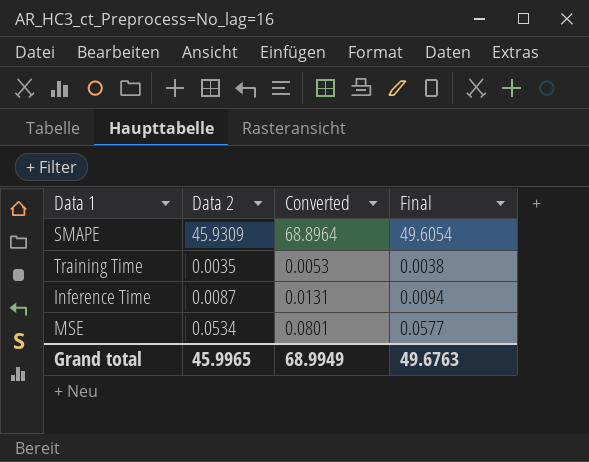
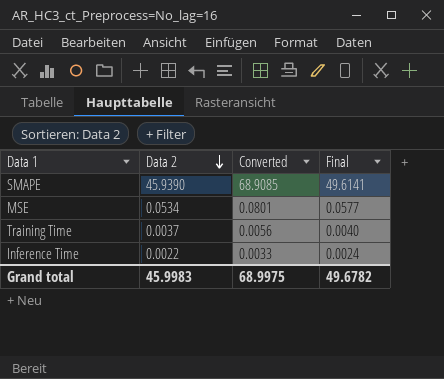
row order: none -> Data 2 descending
SMAPE | Data 2: 45.9309 -> 45.9390
SMAPE | Converted: 68.8964 -> 68.9085
SMAPE | Final: 49.6054 -> 49.6141
Training Time | Data 2: 0.0035 -> 0.0037
Training Time | Converted: 0.0053 -> 0.0056
Training Time | Final: 0.0038 -> 0.0040
Inference Time | Data 2: 0.0087 -> 0.0022
Inference Time | Converted: 0.0131 -> 0.0033
Inference Time | Final: 0.0094 -> 0.0024
Grand total | Data 2: 45.9965 -> 45.9983
Grand total | Converted: 68.9949 -> 68.9975
Grand total | Final: 49.6763 -> 49.6782

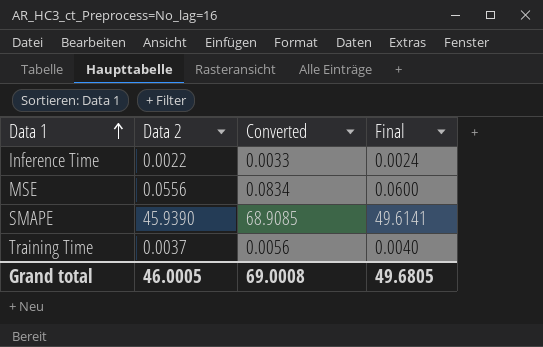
row order: Data 2 descending -> Data 1 ascending
MSE | Data 2: 0.0534 -> 0.0556
MSE | Converted: 0.0801 -> 0.0834
MSE | Final: 0.0577 -> 0.0600
Grand total | Data 2: 45.9983 -> 46.0005
Grand total | Converted: 68.9975 -> 69.0008
Grand total | Final: 49.6782 -> 49.6805

